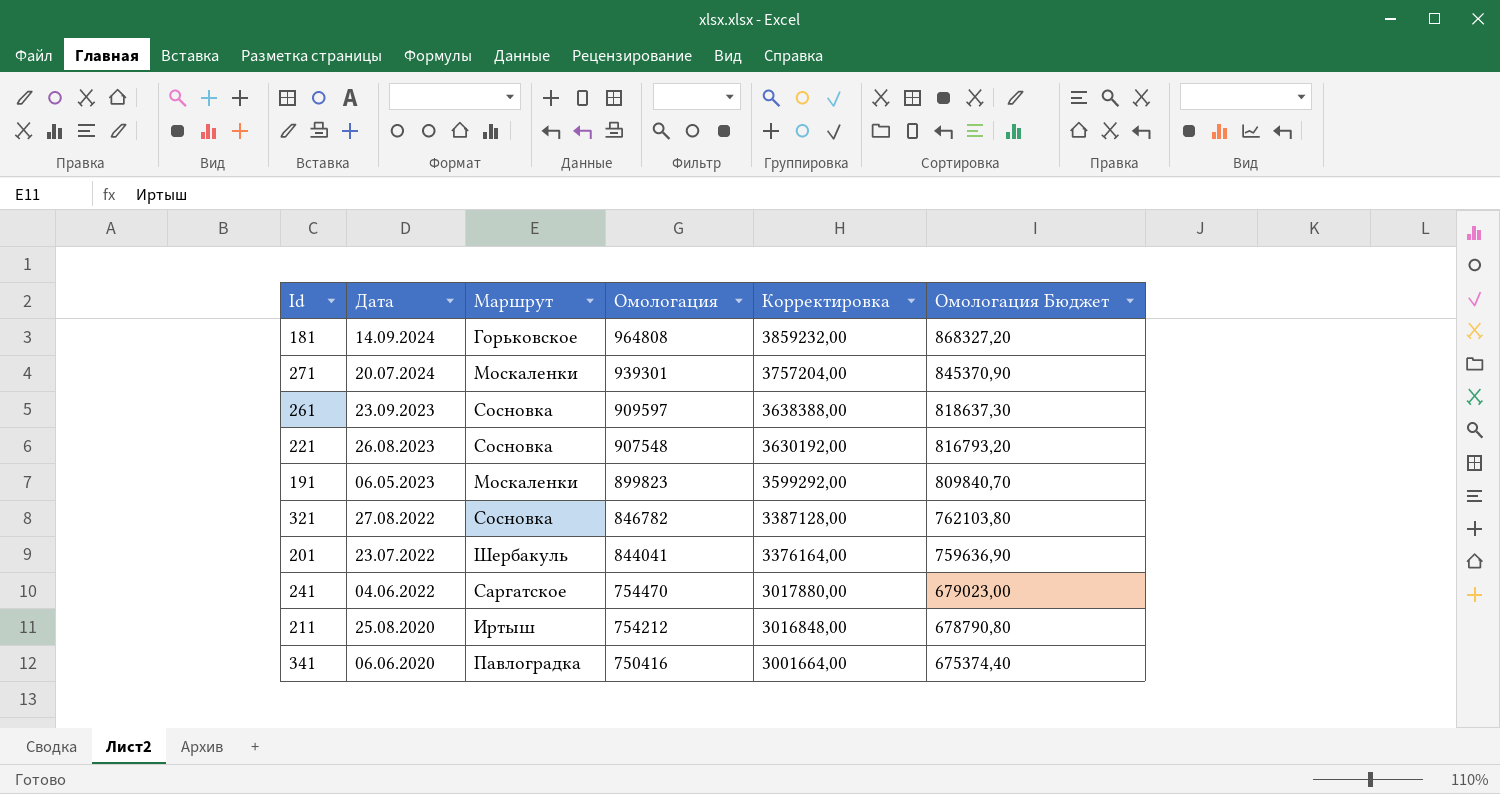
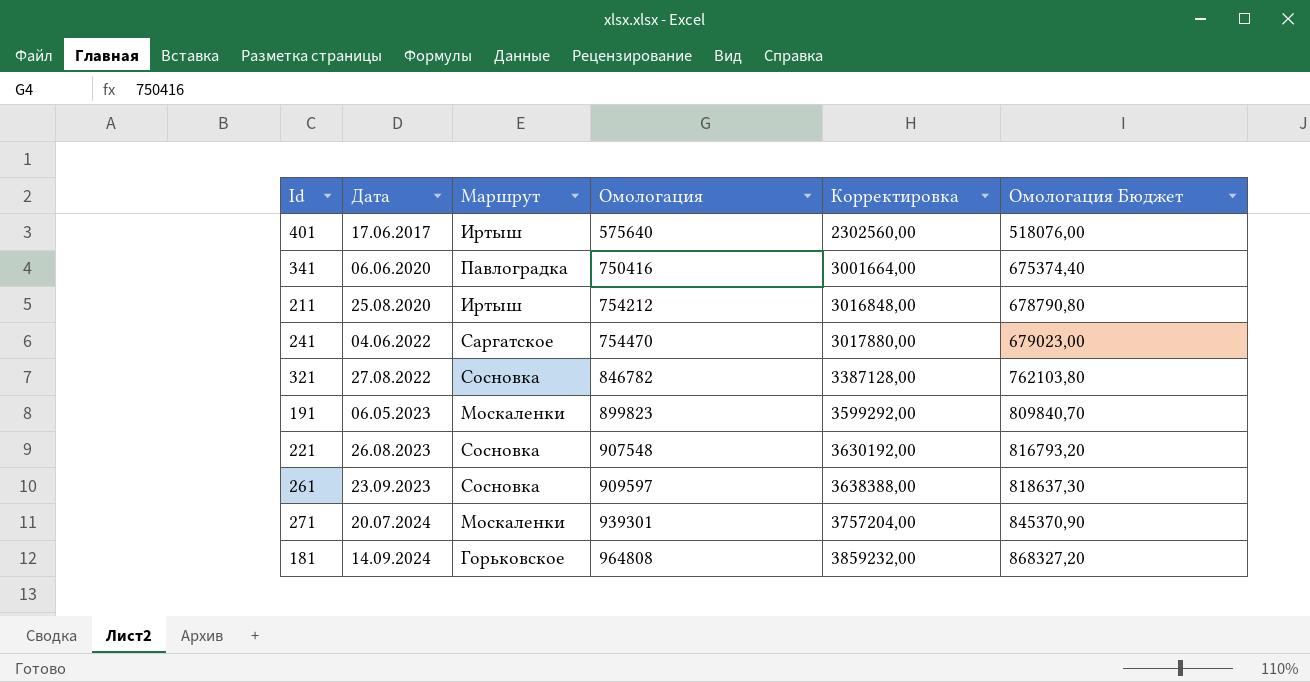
row order: Дата descending -> Дата ascending
row 201: 23.07.2022 | Шербакуль | 844041 | 3376164,00 | 759636,90 -> none
row 401: none -> 17.06.2017 | Иртыш | 575640 | 2302560,00 | 518076,00

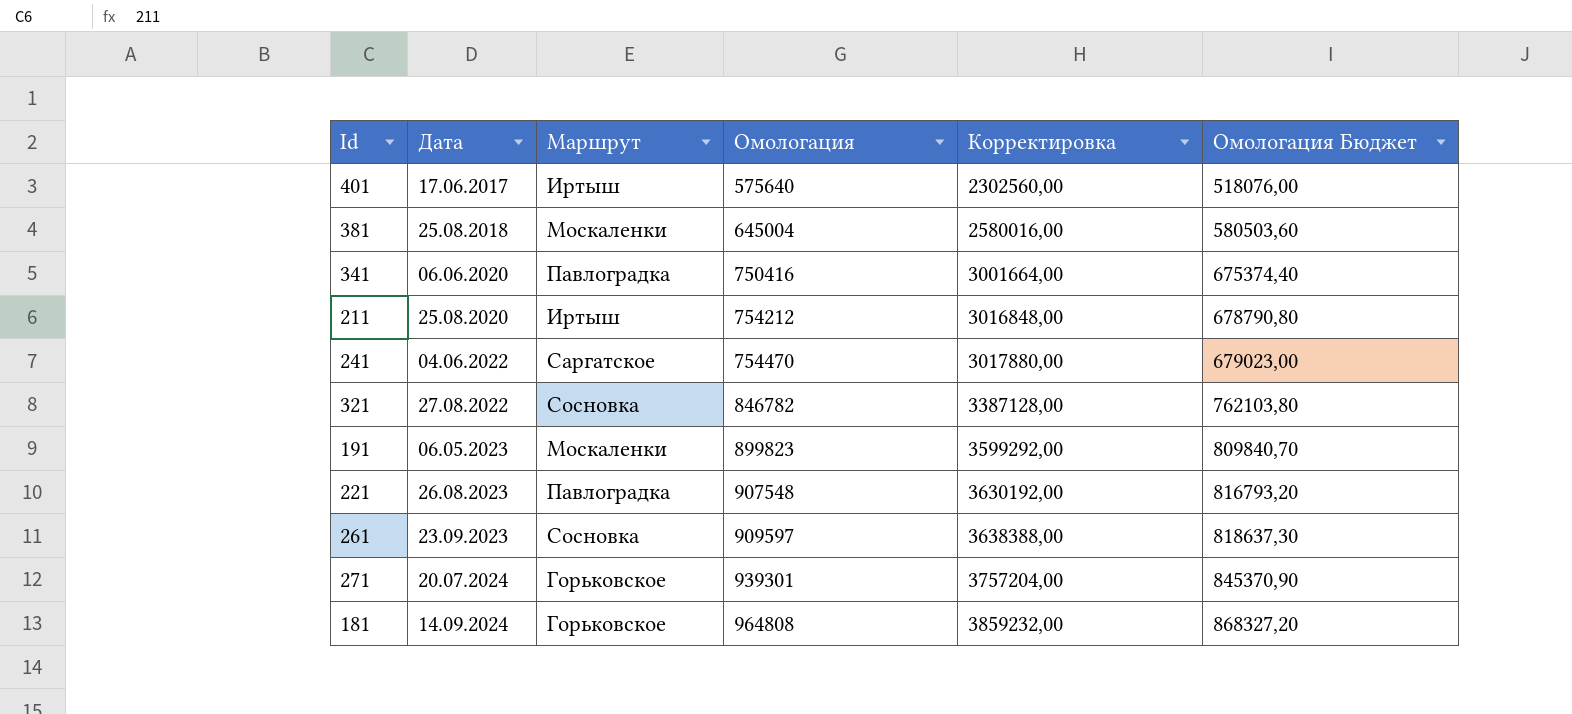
row 381: none -> 25.08.2018 | Москаленки | 645004 | 2580016,00 | 580503,60
221 | Маршрут: Сосновка -> Павлоградка
271 | Маршрут: Москаленки -> Горьковское

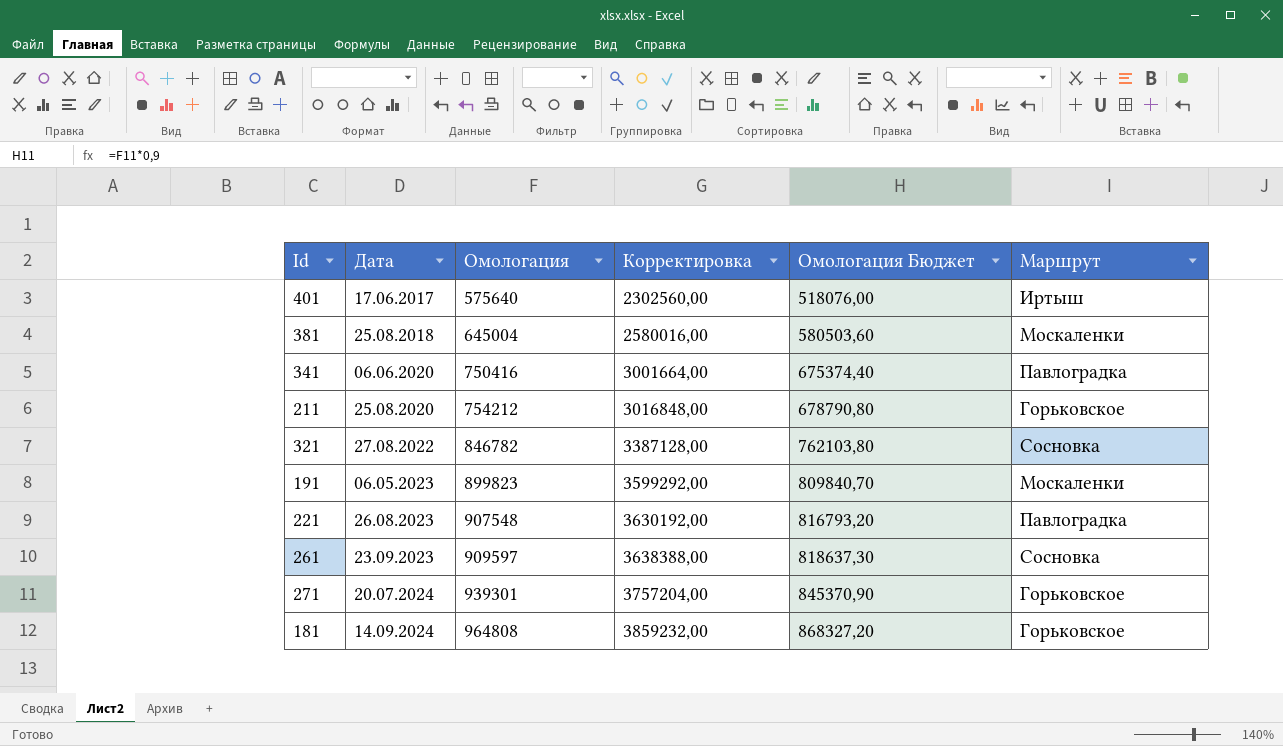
column Маршрут | position: 3 -> 6
row 241: 04.06.2022 | Саргатское | 754470 | 3017880,00 | 679023,00 -> none
211 | Маршрут: Иртыш -> Горьковское

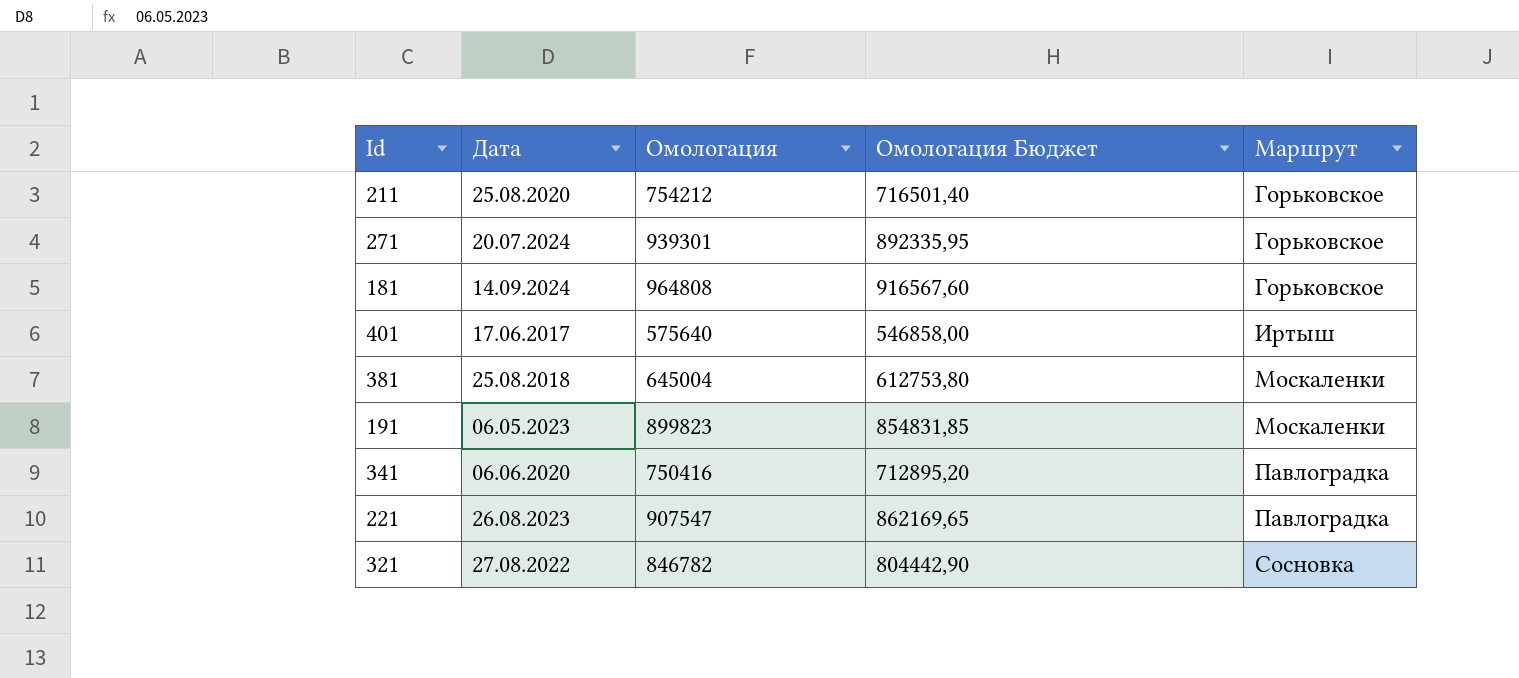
row order: Дата ascending -> Маршрут ascending
column Корректировка | formula: [Омологация] * 4 -> none
column Омологация Бюджет | formula: [Омологация] * 0,9 -> [Омологация] * 0,95
row 261: 23.09.2023 | 909597 | 3638388,00 | 818637,30 | Сосновка -> none
221 | Омологация: 907548 -> 907547

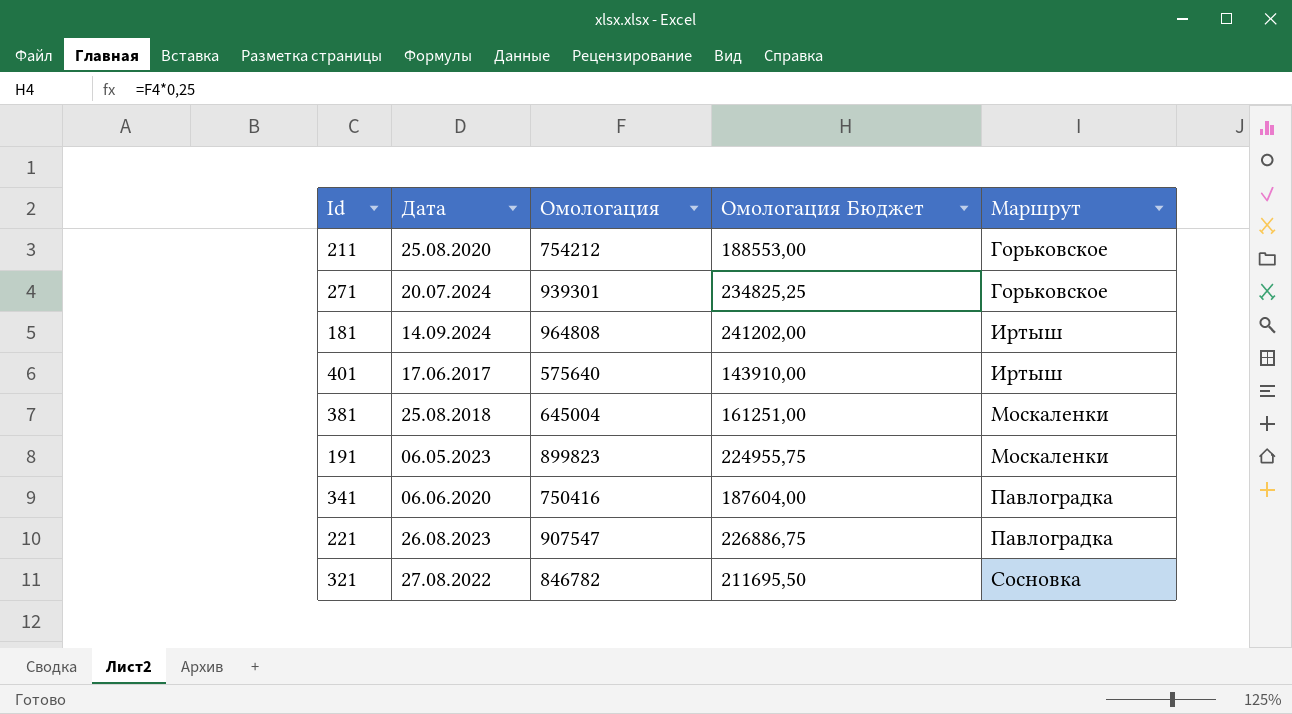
column Омологация Бюджет | formula: [Омологация] * 0,95 -> [Омологация] * 0,25
181 | Маршрут: Горьковское -> Иртыш

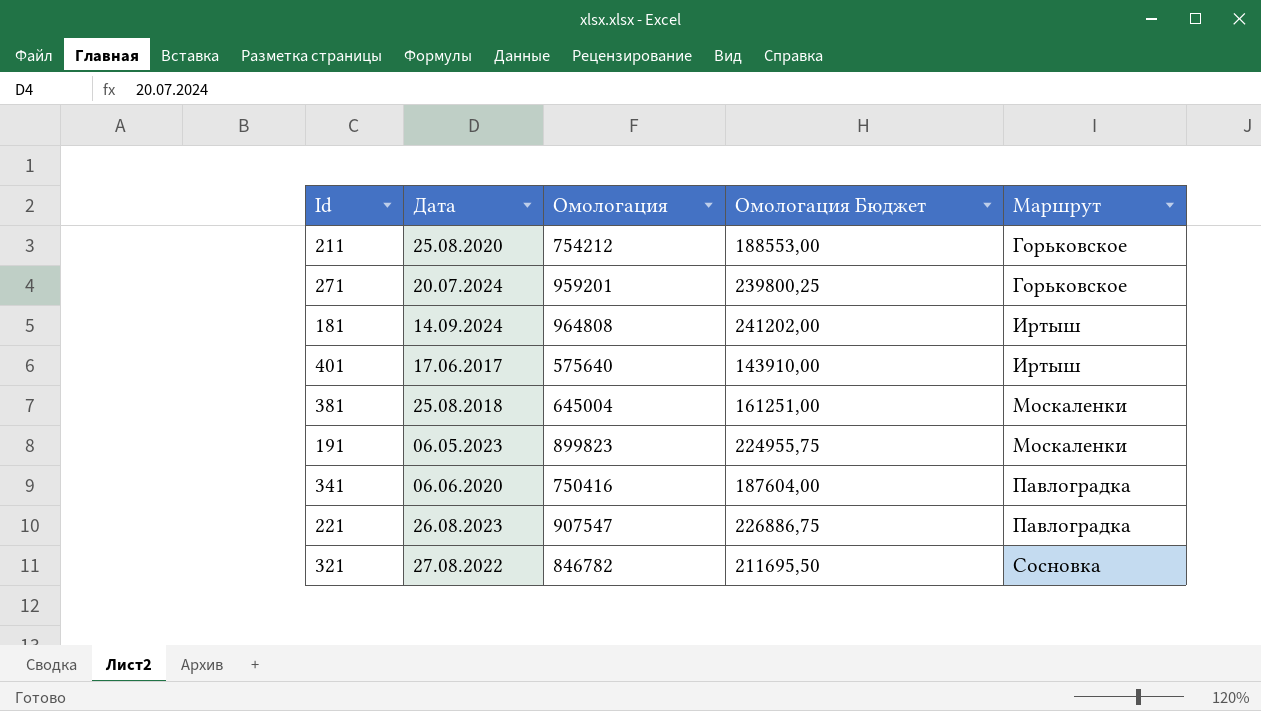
271 | Омологация: 939301 -> 959201
271 | Омологация Бюджет: 234825,25 -> 239800,25

